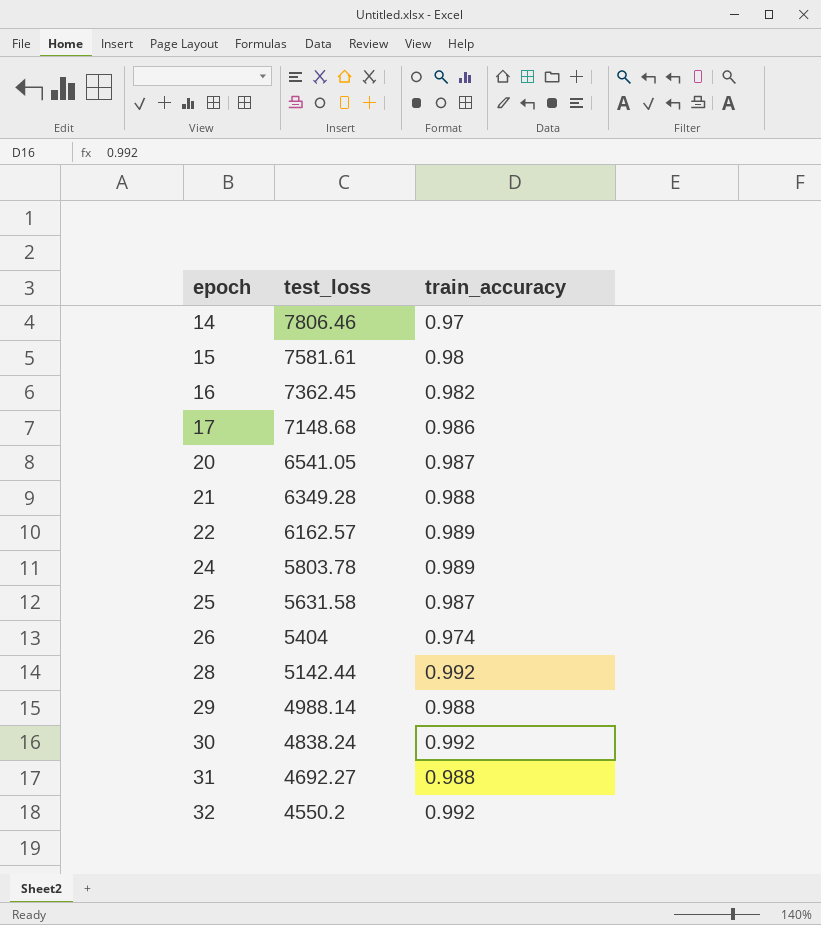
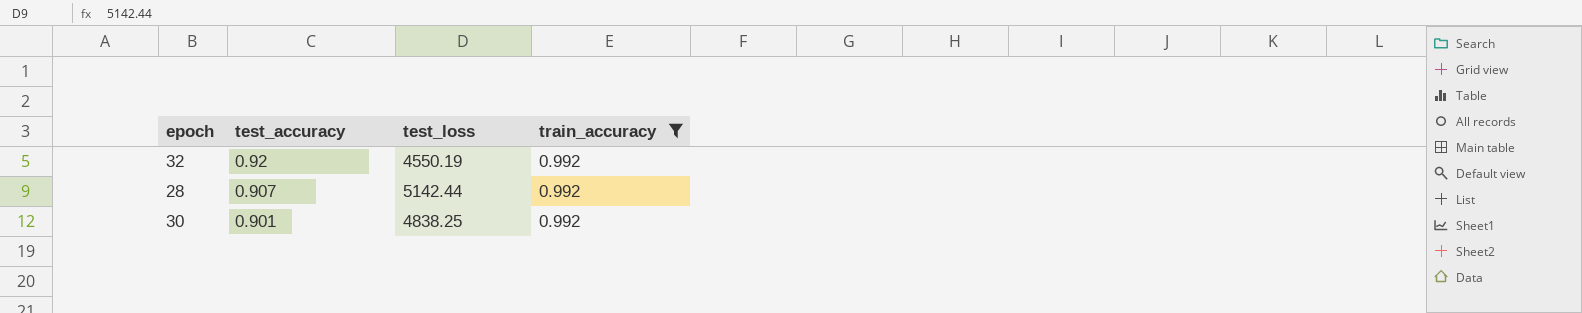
filter: none -> train_accuracy = 0.992
row order: epoch ascending -> test_accuracy descending
column test_accuracy | position: none -> 2
32 | test_loss: 4550.2 -> 4550.19
30 | test_loss: 4838.24 -> 4838.25

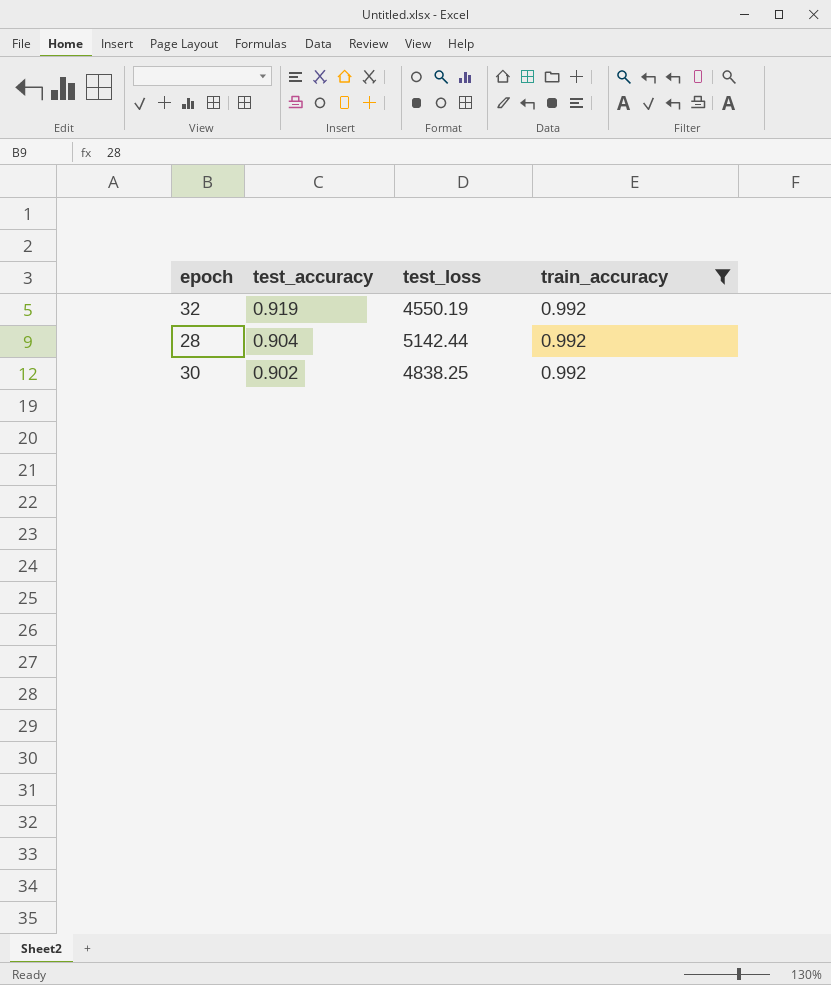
32 | test_accuracy: 0.92 -> 0.919
28 | test_accuracy: 0.907 -> 0.904
30 | test_accuracy: 0.901 -> 0.902

